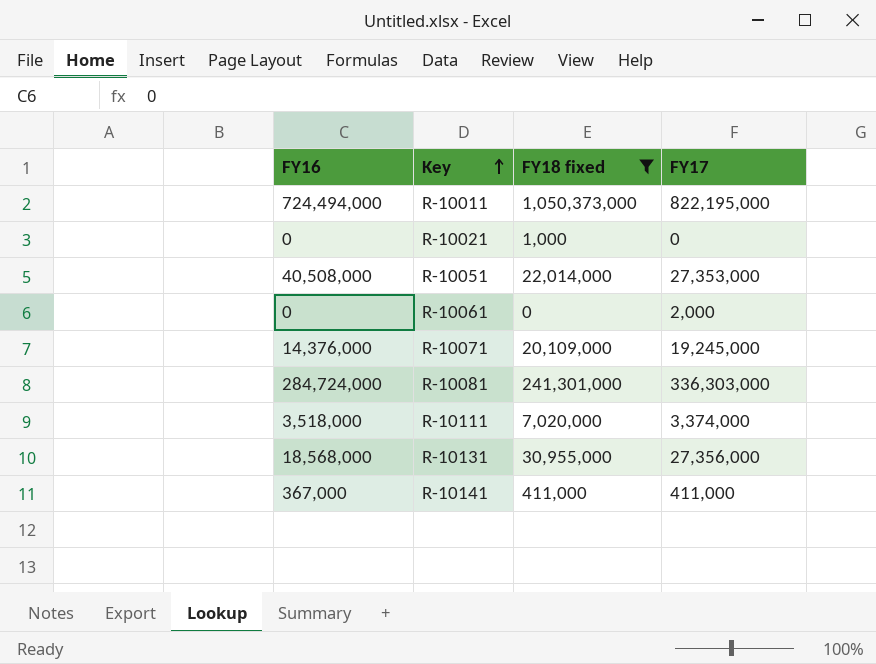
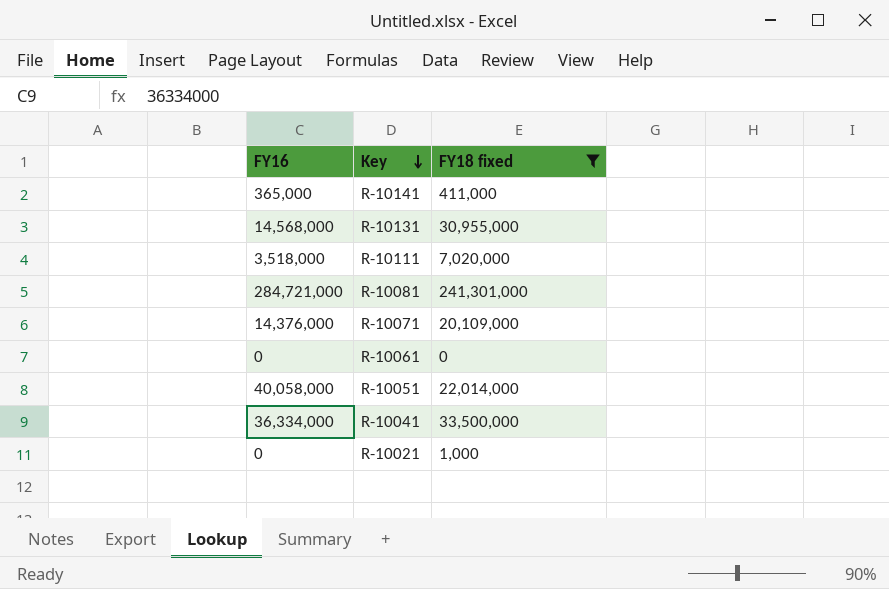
row order: Key ascending -> Key descending
column FY17 | position: 4 -> none
row R-10011: 724,494,000 | 1,050,373,000 | 822,195,000 -> none
R-10141 | FY16: 367,000 -> 365,000
R-10131 | FY16: 18,568,000 -> 14,568,000
R-10081 | FY16: 284,724,000 -> 284,721,000
R-10051 | FY16: 40,508,000 -> 40,058,000
row R-10041: none -> 36,334,000 | 33,500,000

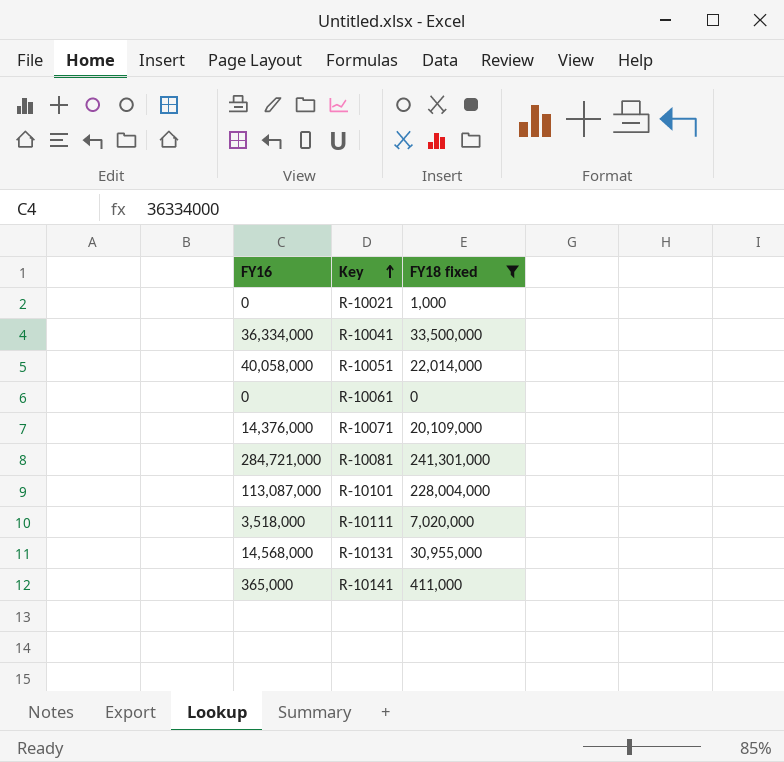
row order: Key descending -> Key ascending
row R-10101: none -> 113,087,000 | 228,004,000

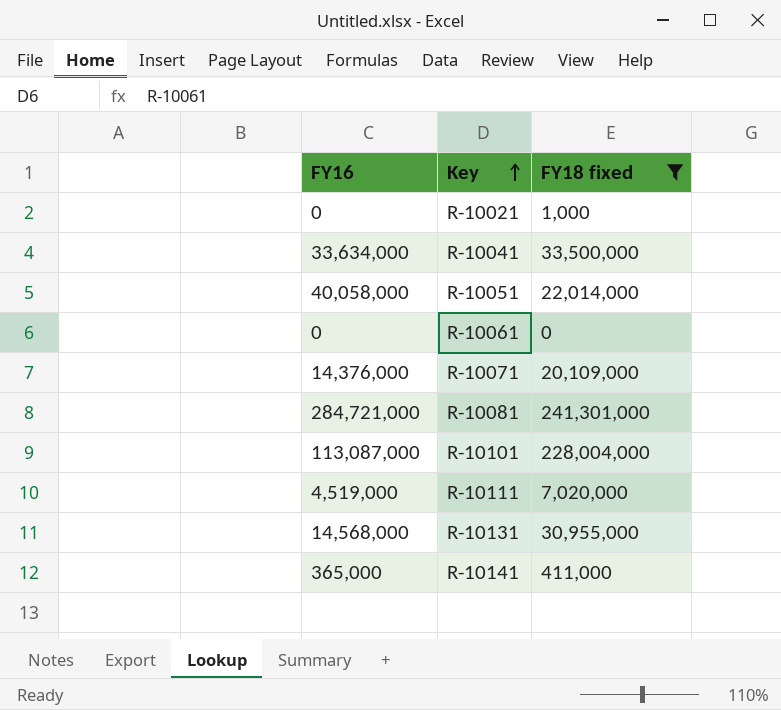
R-10041 | FY16: 36,334,000 -> 33,634,000
R-10111 | FY16: 3,518,000 -> 4,519,000

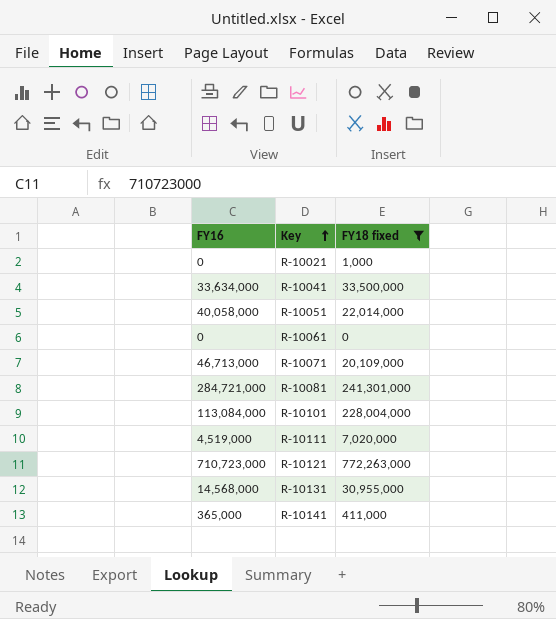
R-10071 | FY16: 14,376,000 -> 46,713,000
R-10101 | FY16: 113,087,000 -> 113,084,000
row R-10121: none -> 710,723,000 | 772,263,000

